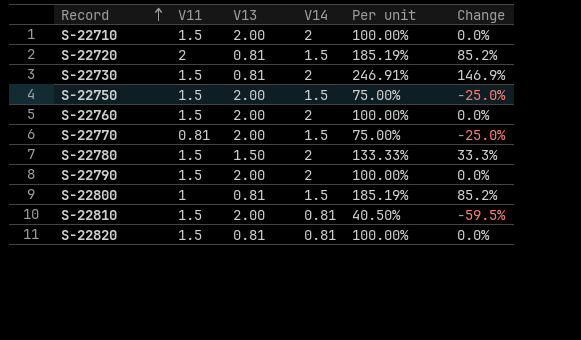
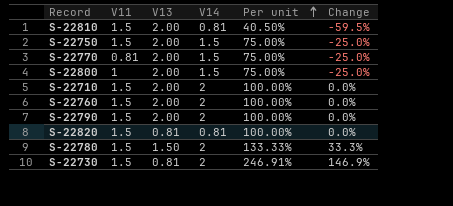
row order: Record ascending -> Per unit ascending
row S-22720: 2 | 0.81 | 1.5 | 185.19% | 85.2% -> none
S-22800 | V13: 0.81 -> 2.00
S-22800 | Per unit: 185.19% -> 75.00%
S-22800 | Change: 85.2% -> -25.0%

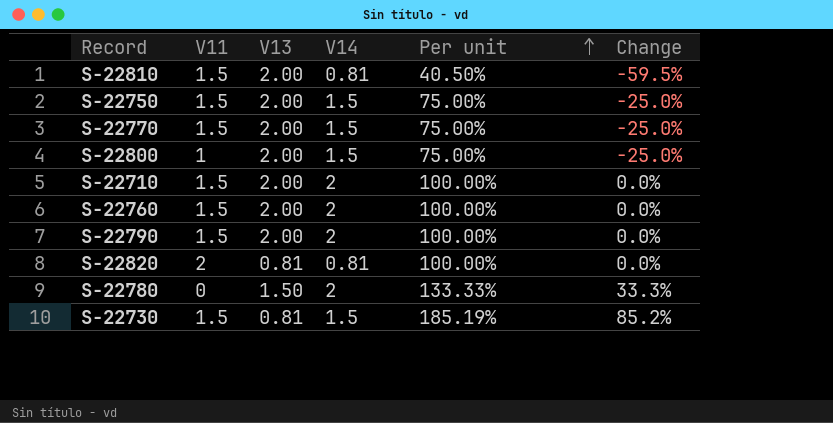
S-22770 | V11: 0.81 -> 1.5
S-22820 | V11: 1.5 -> 2
S-22780 | V11: 1.5 -> 0
S-22730 | V14: 2 -> 1.5
S-22730 | Per unit: 246.91% -> 185.19%
S-22730 | Change: 146.9% -> 85.2%

